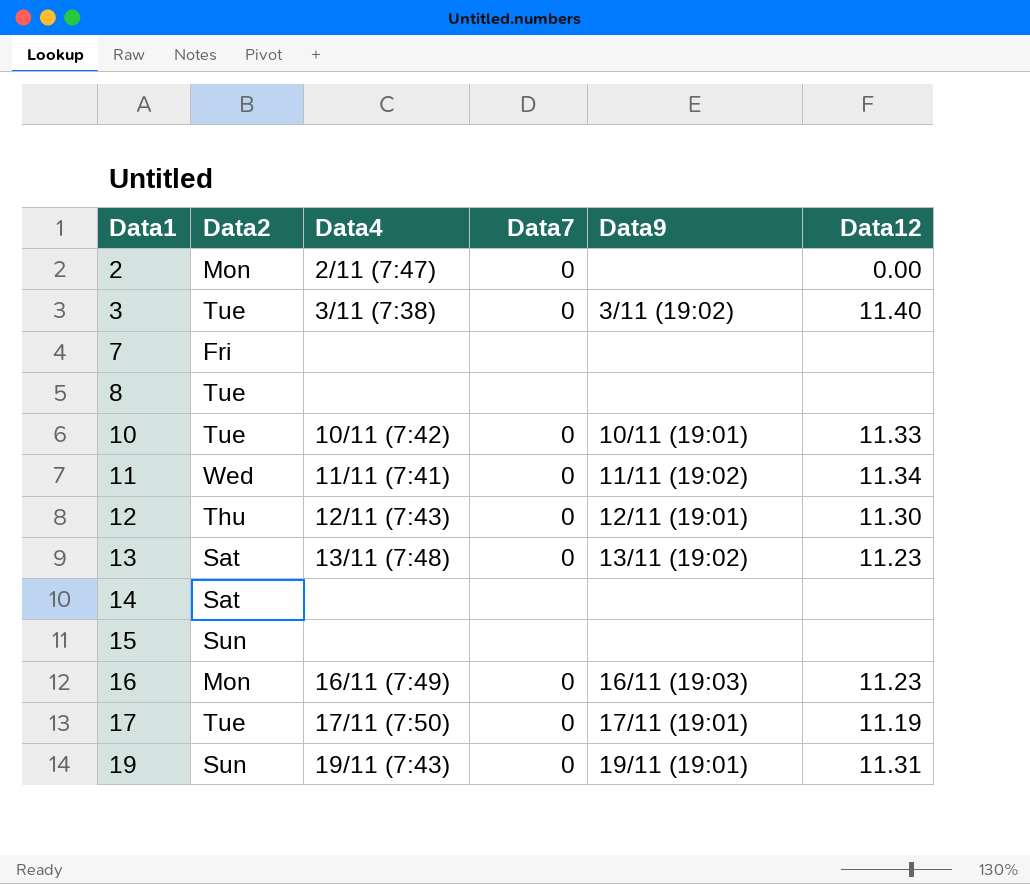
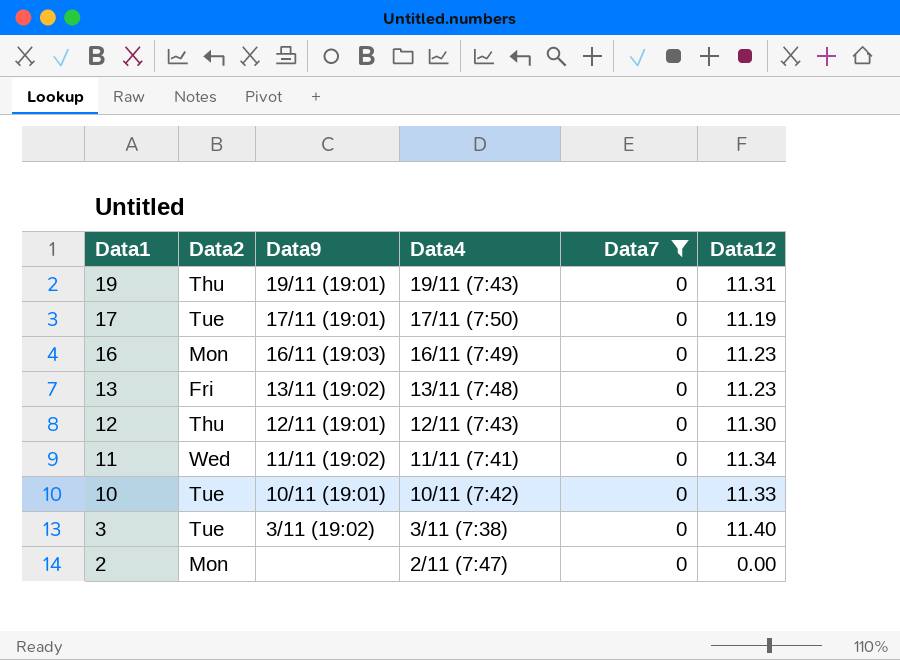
filter: none -> Data7 = 0
row order: Data1 ascending -> Data1 descending
column Data9 | position: 5 -> 3
19 | Data2: Sun -> Thu
13 | Data2: Sat -> Fri

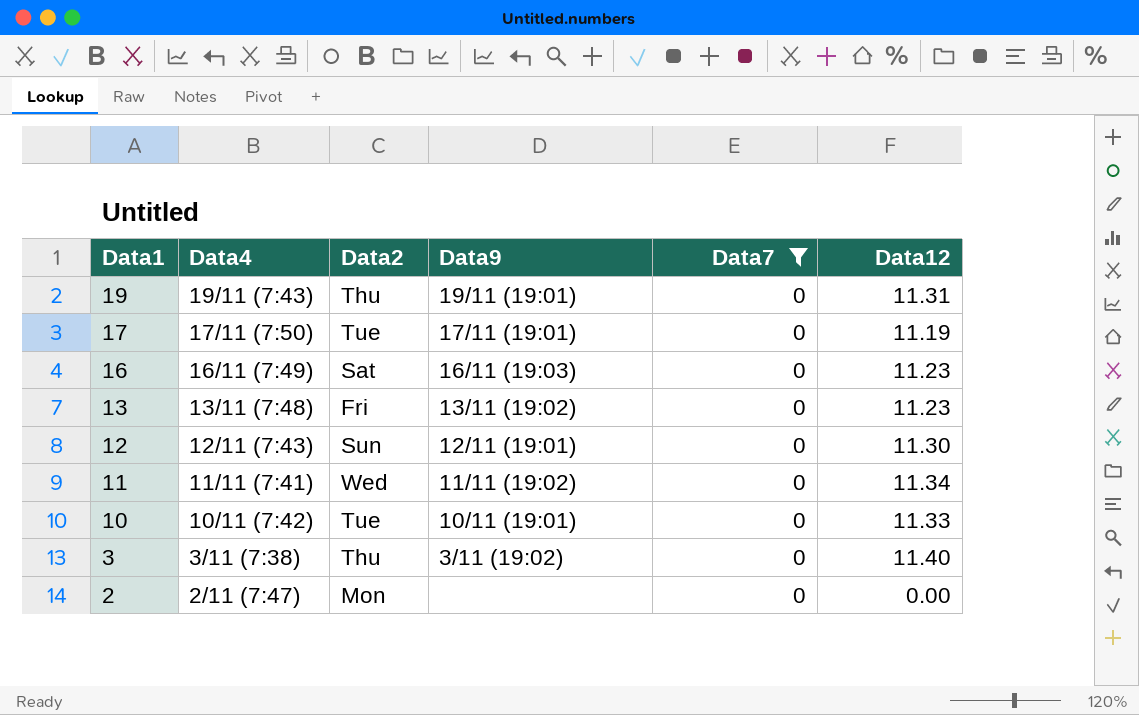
column Data4 | position: 4 -> 2
16 | Data2: Mon -> Sat
12 | Data2: Thu -> Sun
3 | Data2: Tue -> Thu

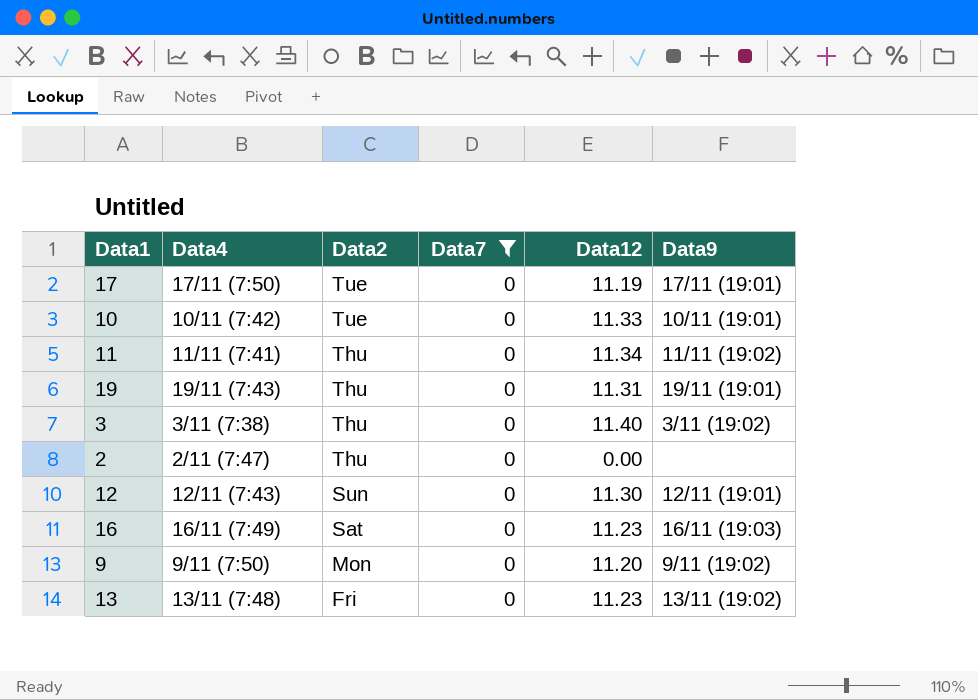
row order: Data1 descending -> Data2 descending
column Data9 | position: 4 -> 6
11 | Data2: Wed -> Thu
2 | Data2: Mon -> Thu
row 9: none -> 9/11 (7:50) | Mon | 0 | 11.20 | 9/11 (19:02)

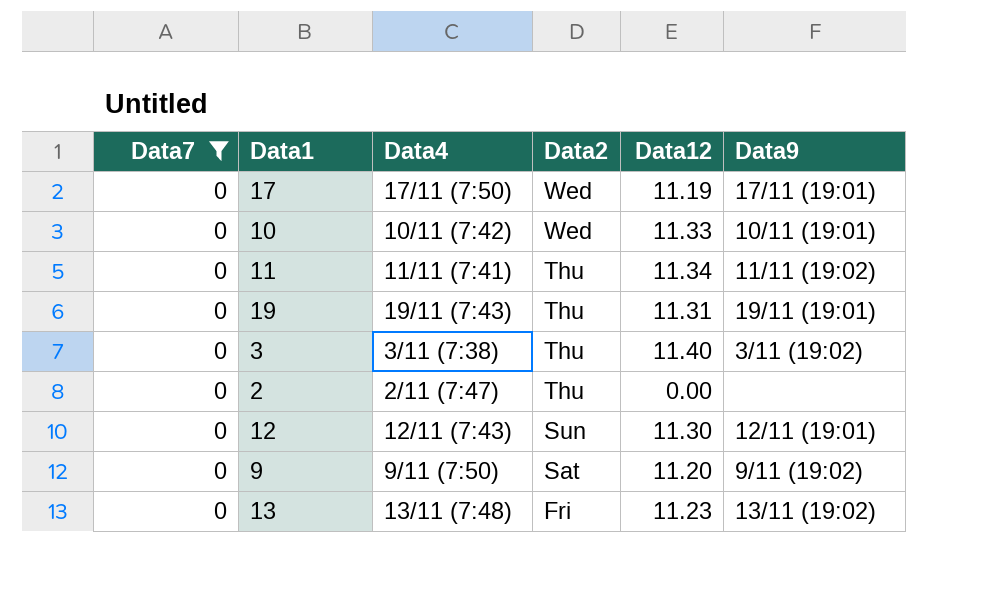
column Data7 | position: 4 -> 1
row 16: 16/11 (7:49) | Sat | 0 | 11.23 | 16/11 (19:03) -> none
17 | Data2: Tue -> Wed
10 | Data2: Tue -> Wed
9 | Data2: Mon -> Sat

